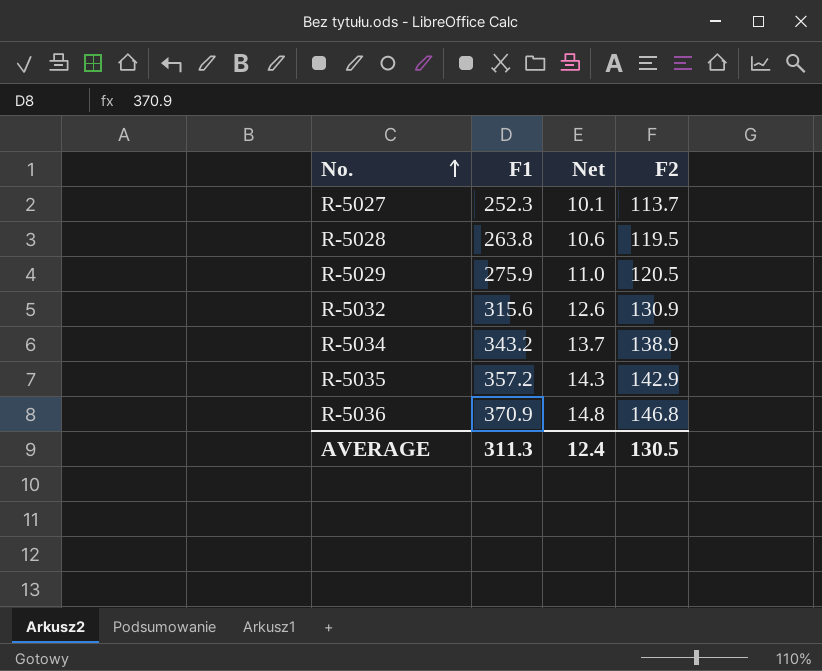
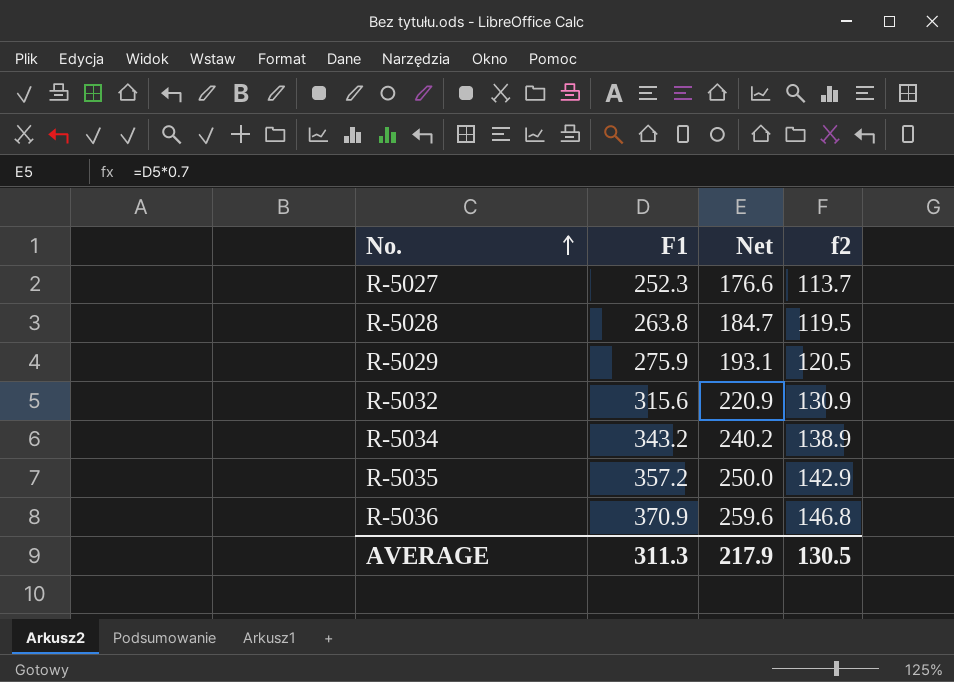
column Net | formula: [F1] * 0.04 -> [F1] * 0.7
column name: F2 -> f2
AVERAGE | Net: 12.4 -> 217.9

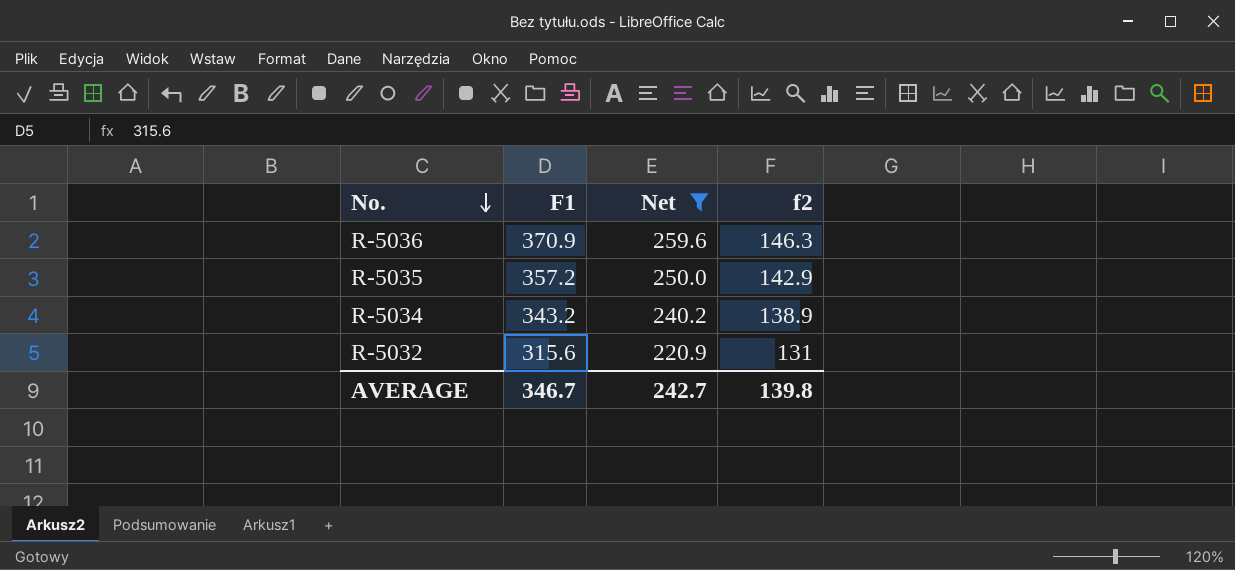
filter: none -> Net >= 220.9
row order: No. ascending -> No. descending
R-5036 | f2: 146.8 -> 146.3
R-5032 | f2: 130.9 -> 131
AVERAGE | F1: 311.3 -> 346.7
AVERAGE | Net: 217.9 -> 242.7
AVERAGE | f2: 130.5 -> 139.8

